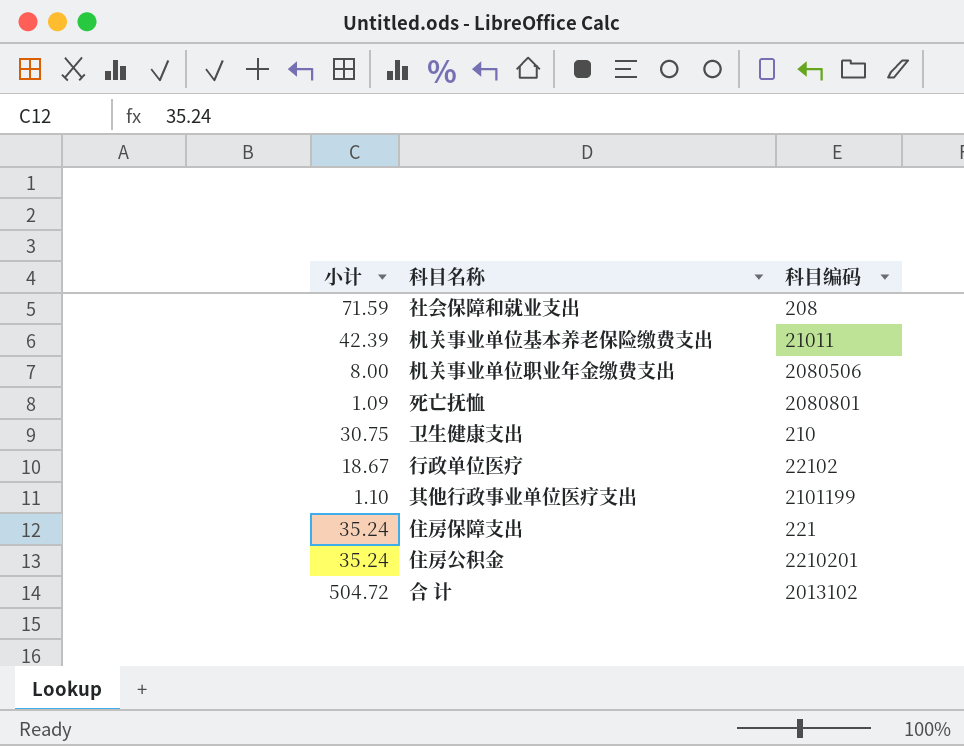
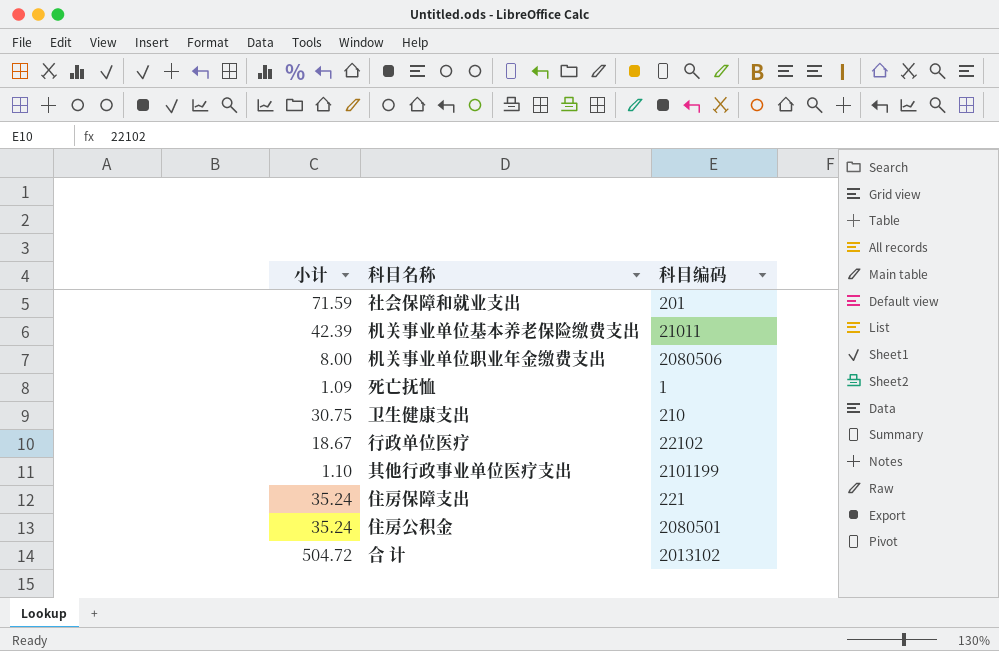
社会保障和就业支出 | 科目编码: 208 -> 201
死亡抚恤 | 科目编码: 2080801 -> 1
住房公积金 | 科目编码: 2210201 -> 2080501

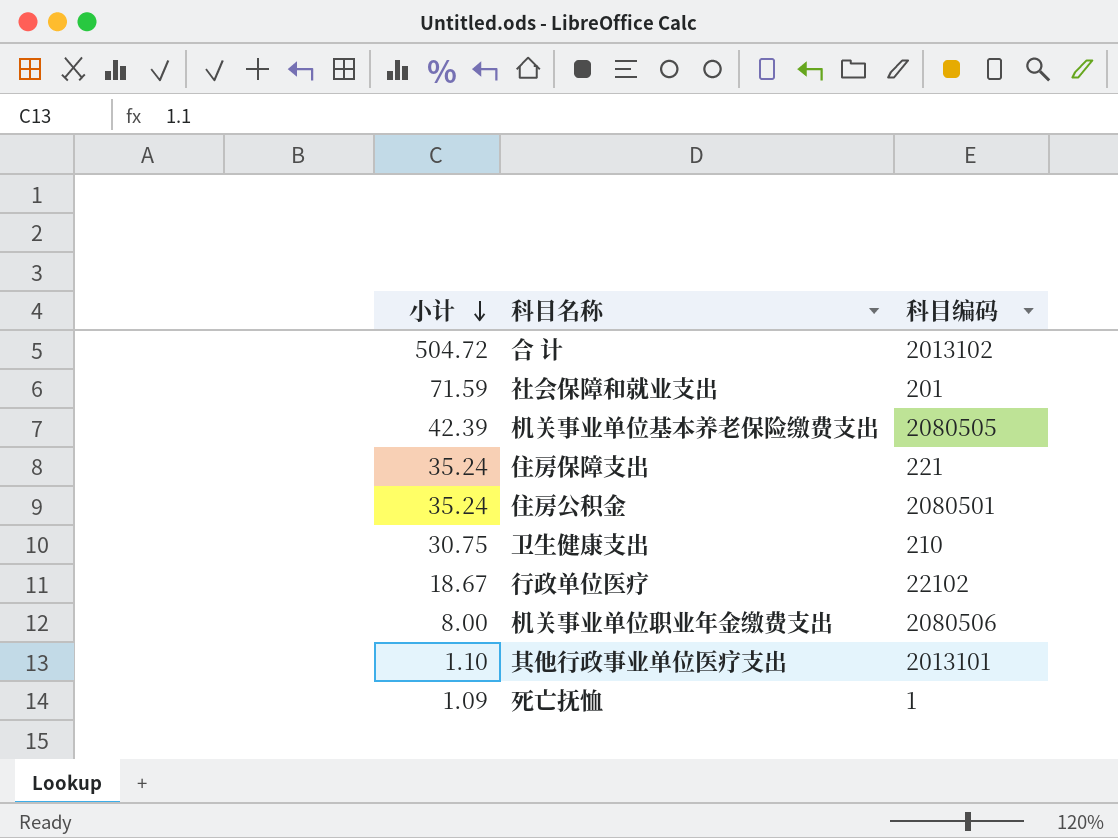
row order: none -> 小计 descending
机关事业单位基本养老保险缴费支出 | 科目编码: 21011 -> 2080505
其他行政事业单位医疗支出 | 科目编码: 2101199 -> 2013101

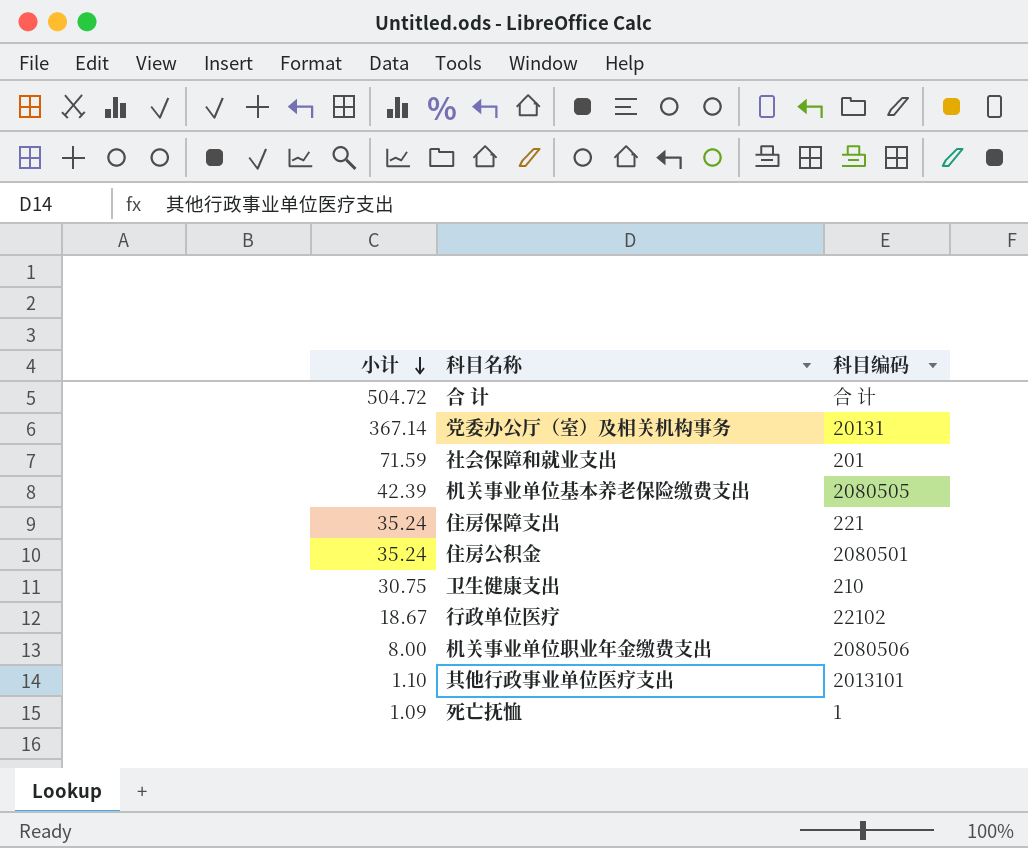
合 计 | 科目编码: 2013102 -> 合 计
row 党委办公厅（室）及相关机构事务: none -> 367.14 | 20131

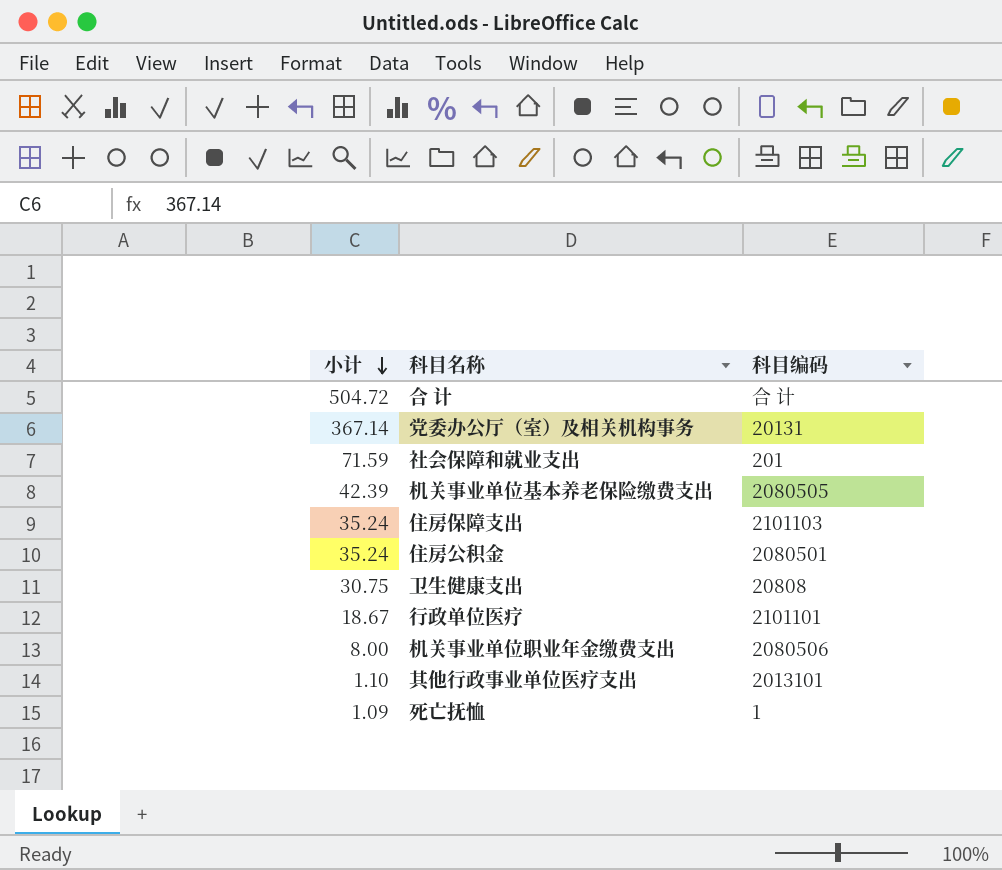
住房保障支出 | 科目编码: 221 -> 2101103
卫生健康支出 | 科目编码: 210 -> 20808
行政单位医疗 | 科目编码: 22102 -> 2101101

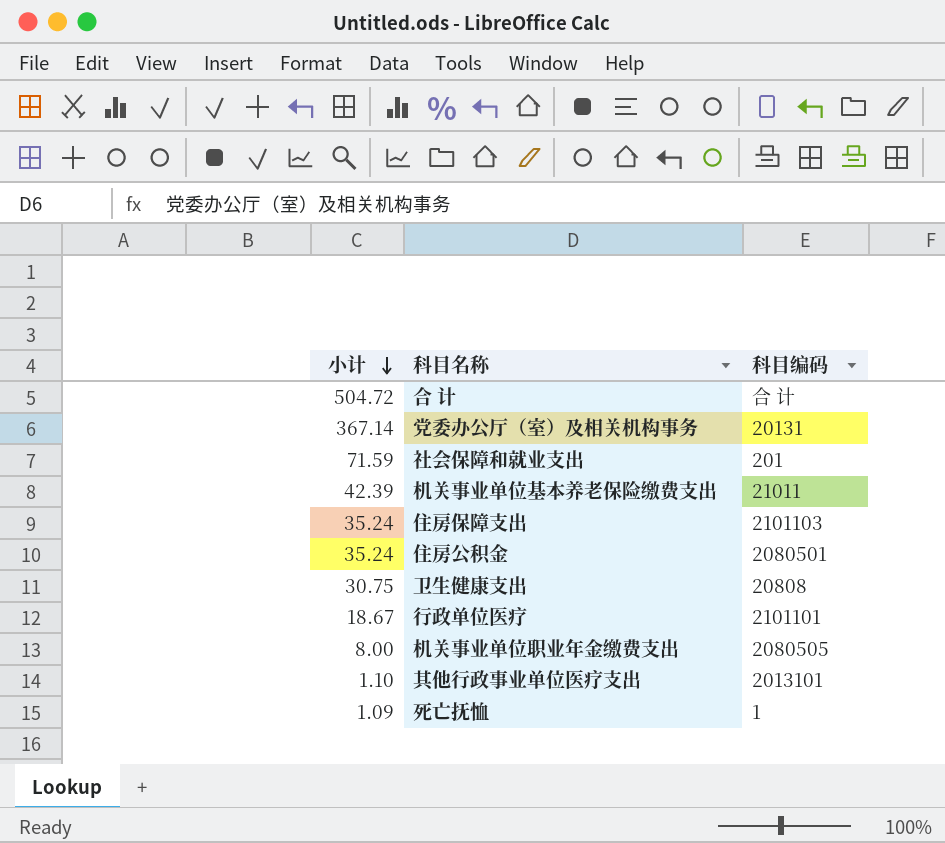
机关事业单位基本养老保险缴费支出 | 科目编码: 2080505 -> 21011
机关事业单位职业年金缴费支出 | 科目编码: 2080506 -> 2080505

